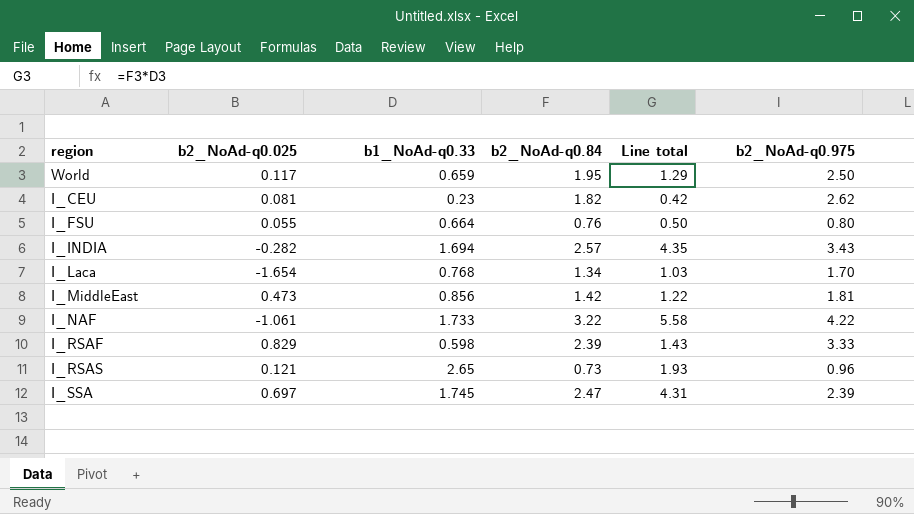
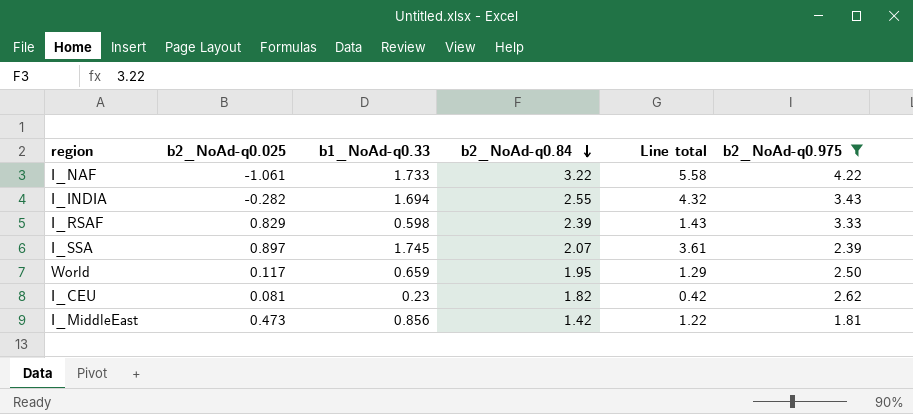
filter: none -> b2_NoAd-q0.975 >= 1.81
row order: none -> b2_NoAd-q0.84 descending
I_INDIA | b2_NoAd-q0.84: 2.57 -> 2.55
I_INDIA | Line total: 4.35 -> 4.32
I_SSA | b2_NoAd-q0.025: 0.697 -> 0.897
I_SSA | b2_NoAd-q0.84: 2.47 -> 2.07
I_SSA | Line total: 4.31 -> 3.61

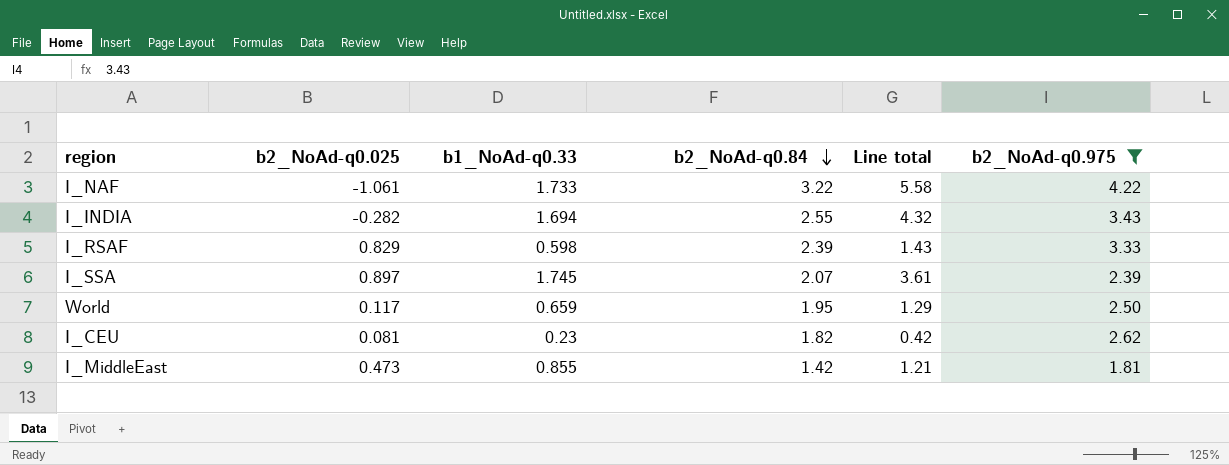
I_MiddleEast | b1_NoAd-q0.33: 0.856 -> 0.855
I_MiddleEast | Line total: 1.22 -> 1.21

